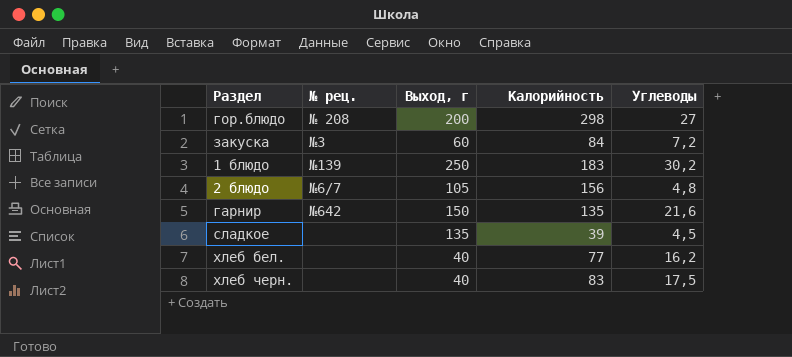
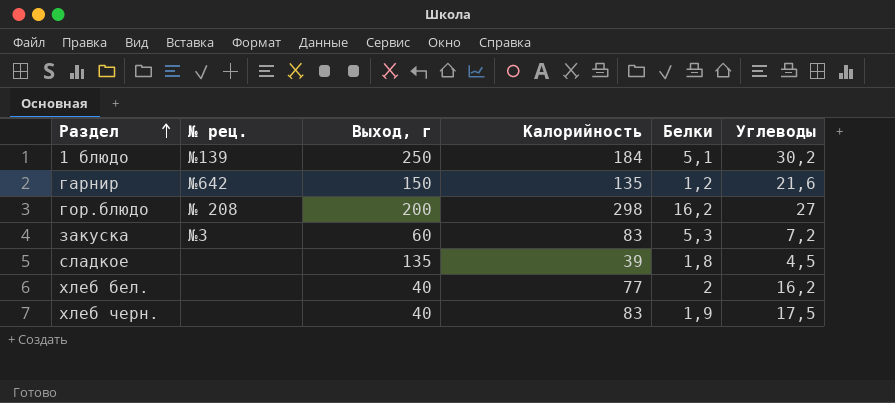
row order: none -> Раздел ascending
column Белки | position: none -> 5
row 2 блюдо: №6/7 | 105 | 156 | 4,8 -> none
1 блюдо | Калорийность: 183 -> 184
закуска | Калорийность: 84 -> 83

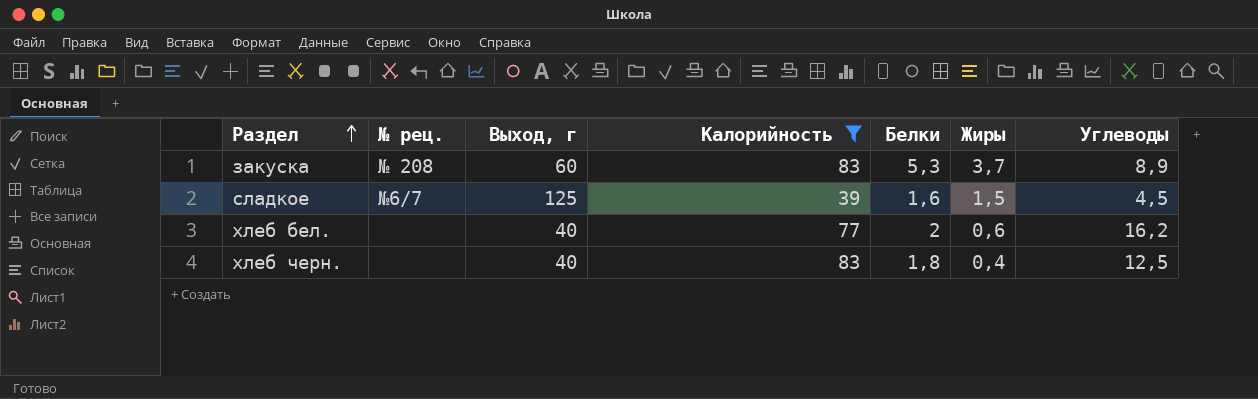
filter: none -> Калорийность <= 83
column Жиры | position: none -> 6
закуска | № рец.: №3 -> № 208
закуска | Углеводы: 7,2 -> 8,9
сладкое | № рец.: none -> №6/7
сладкое | Выход, г: 135 -> 125
сладкое | Белки: 1,8 -> 1,6
хлеб черн. | Белки: 1,9 -> 1,8
хлеб черн. | Углеводы: 17,5 -> 12,5

